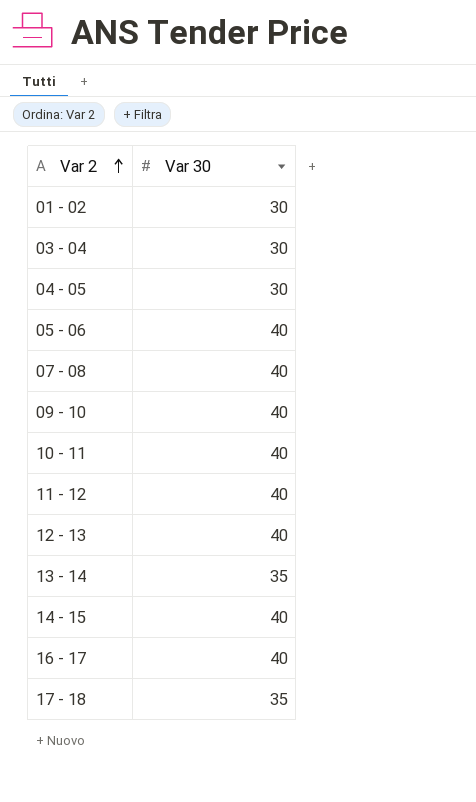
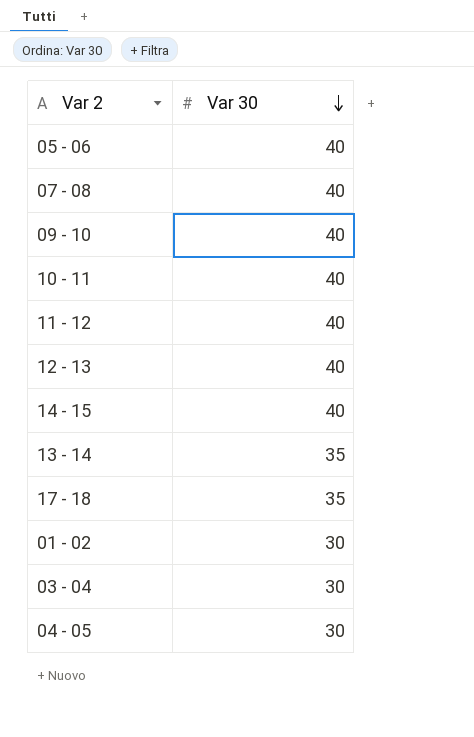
row order: Var 2 ascending -> Var 30 descending
row 16 - 17: 40 -> none

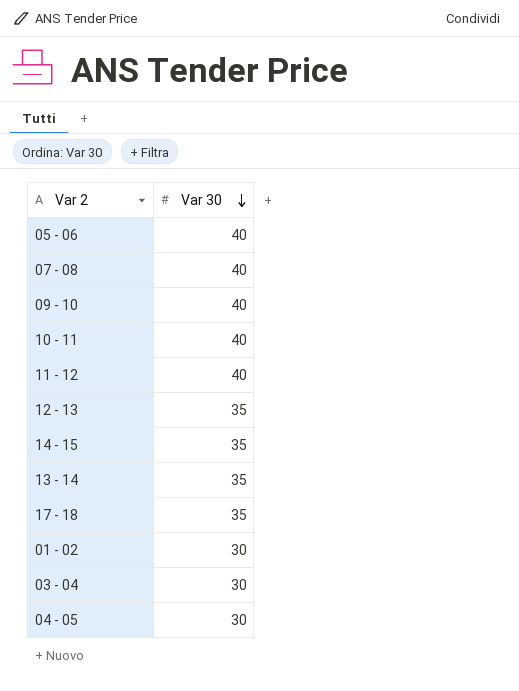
12 - 13 | Var 30: 40 -> 35
14 - 15 | Var 30: 40 -> 35

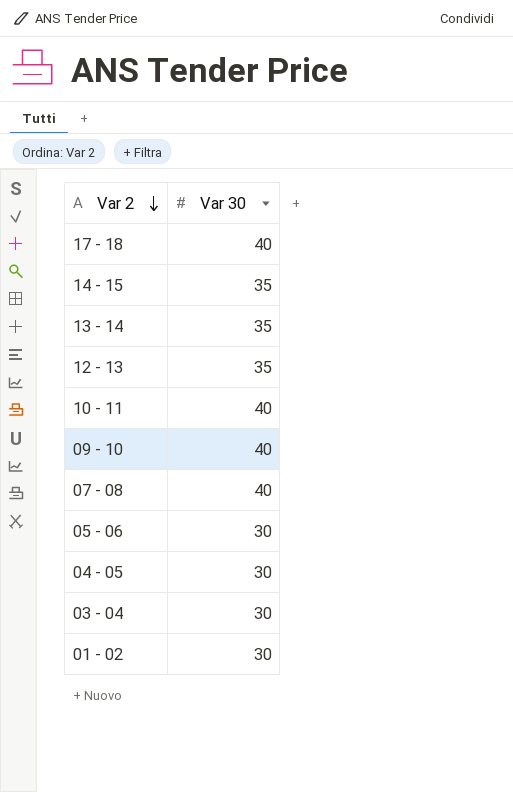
row order: Var 30 descending -> Var 2 descending
row 11 - 12: 40 -> none
17 - 18 | Var 30: 35 -> 40
05 - 06 | Var 30: 40 -> 30

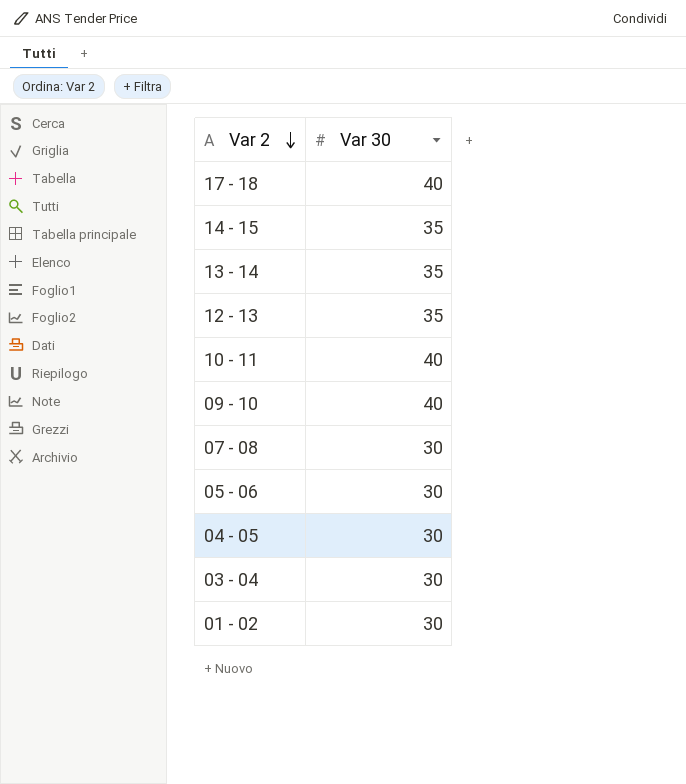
07 - 08 | Var 30: 40 -> 30

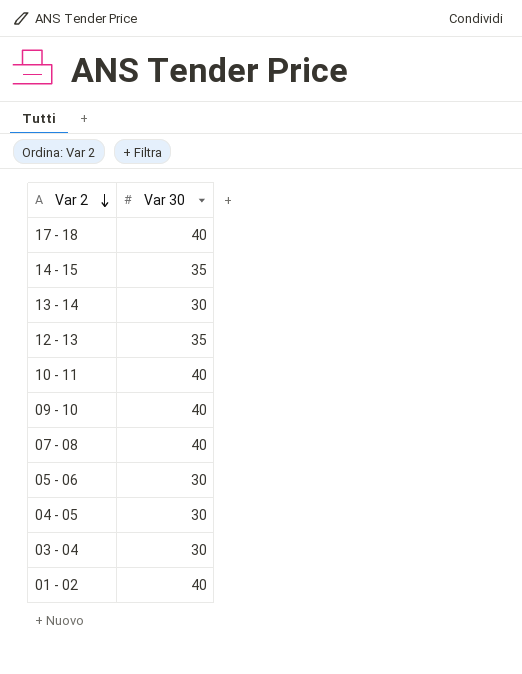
13 - 14 | Var 30: 35 -> 30
07 - 08 | Var 30: 30 -> 40
01 - 02 | Var 30: 30 -> 40

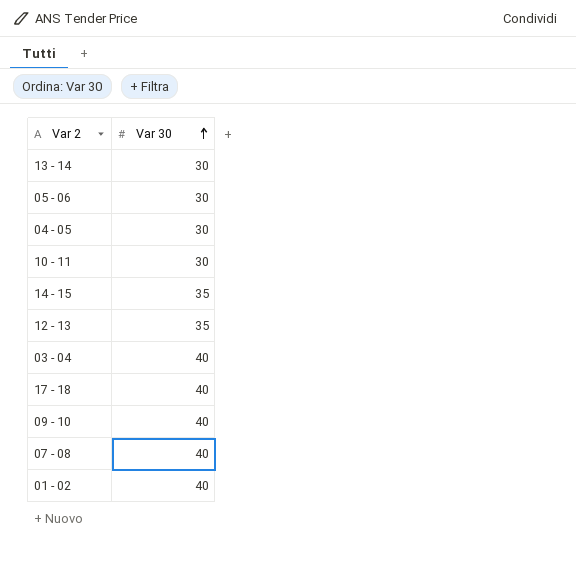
row order: Var 2 descending -> Var 30 ascending
10 - 11 | Var 30: 40 -> 30
03 - 04 | Var 30: 30 -> 40

